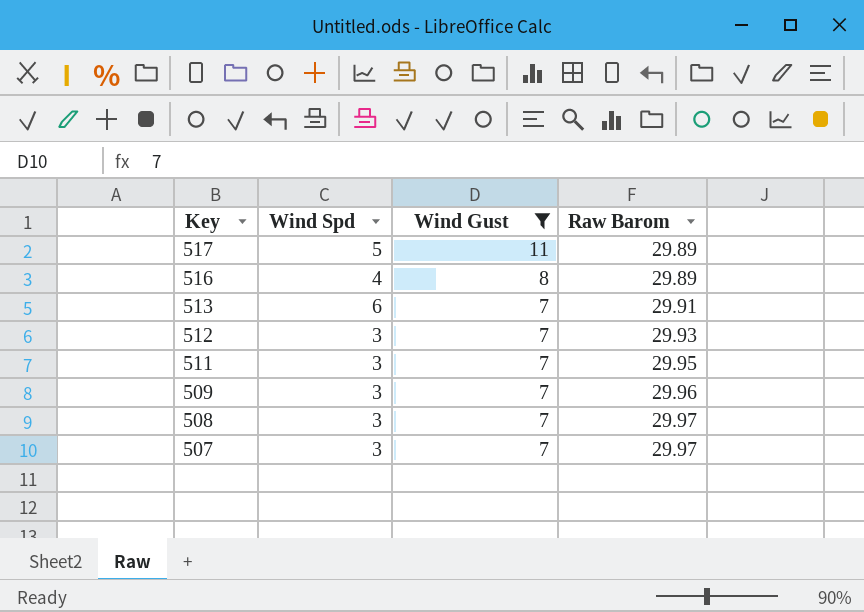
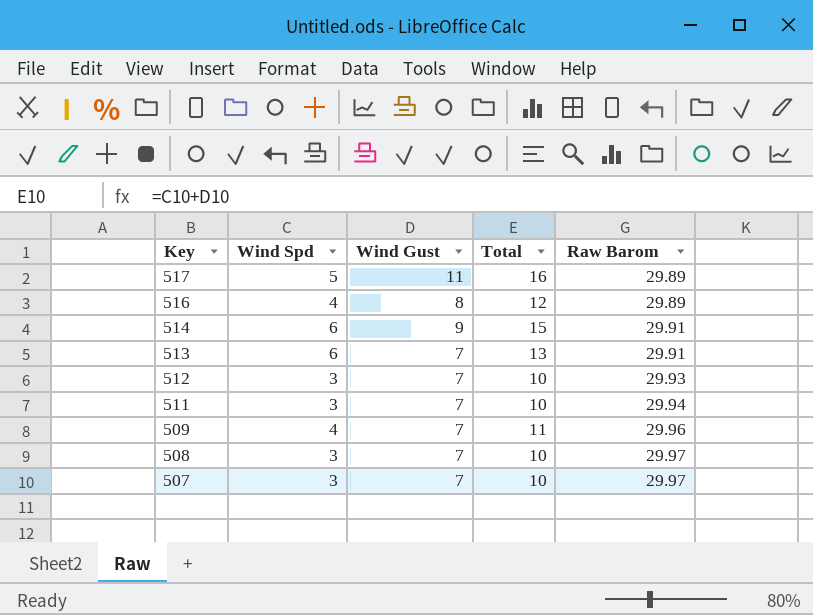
filter: Wind Gust != 9 -> none
column Total | formula: none -> [Wind Spd] + [Wind Gust]
511 | Raw Barom: 29.95 -> 29.94
509 | Wind Spd: 3 -> 4

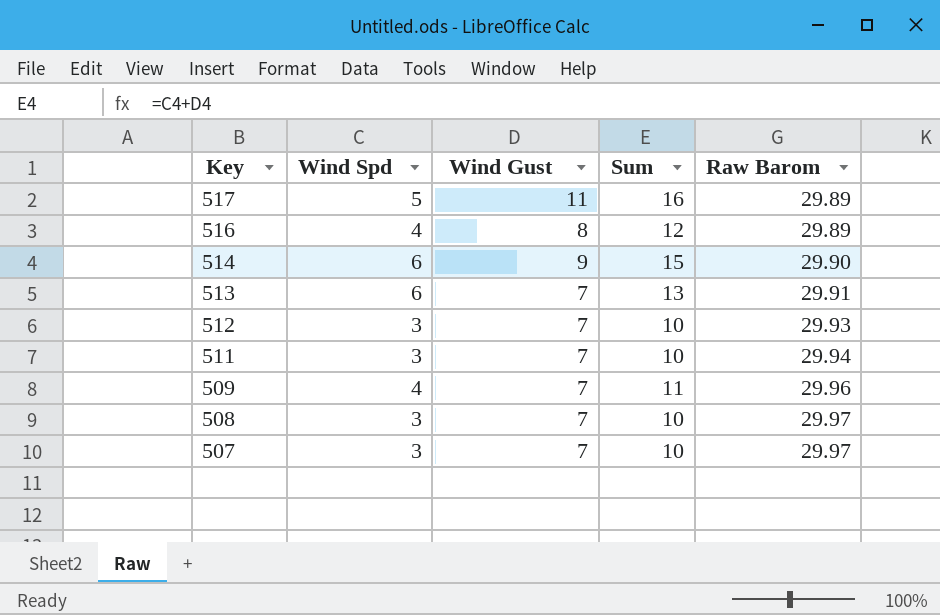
column name: Total -> Sum
514 | Raw Barom: 29.91 -> 29.90

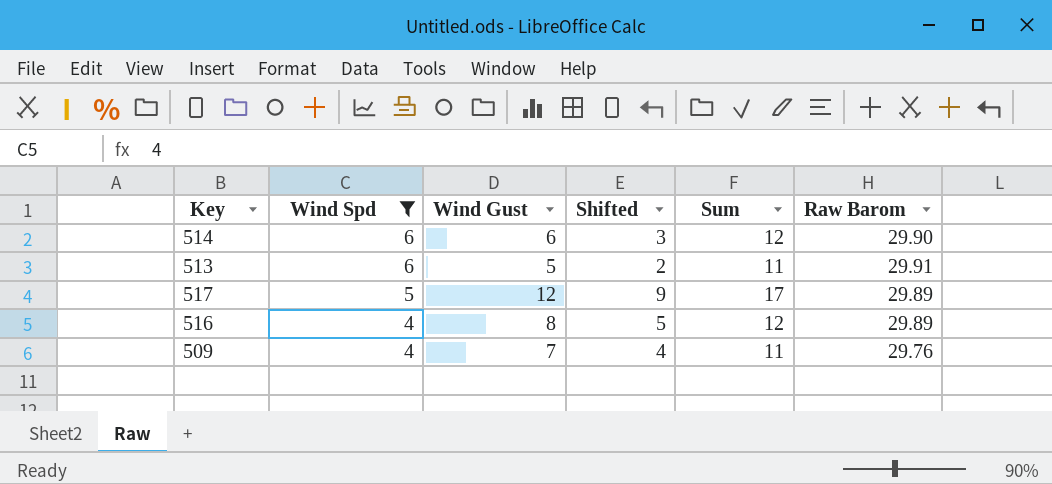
filter: none -> Wind Spd != 3
row order: Key descending -> Wind Spd descending
column Shifted | formula: none -> [Wind Gust] - 3
514 | Wind Gust: 9 -> 6
514 | Sum: 15 -> 12
513 | Wind Gust: 7 -> 5
513 | Sum: 13 -> 11
517 | Wind Gust: 11 -> 12
517 | Sum: 16 -> 17
509 | Raw Barom: 29.96 -> 29.76

